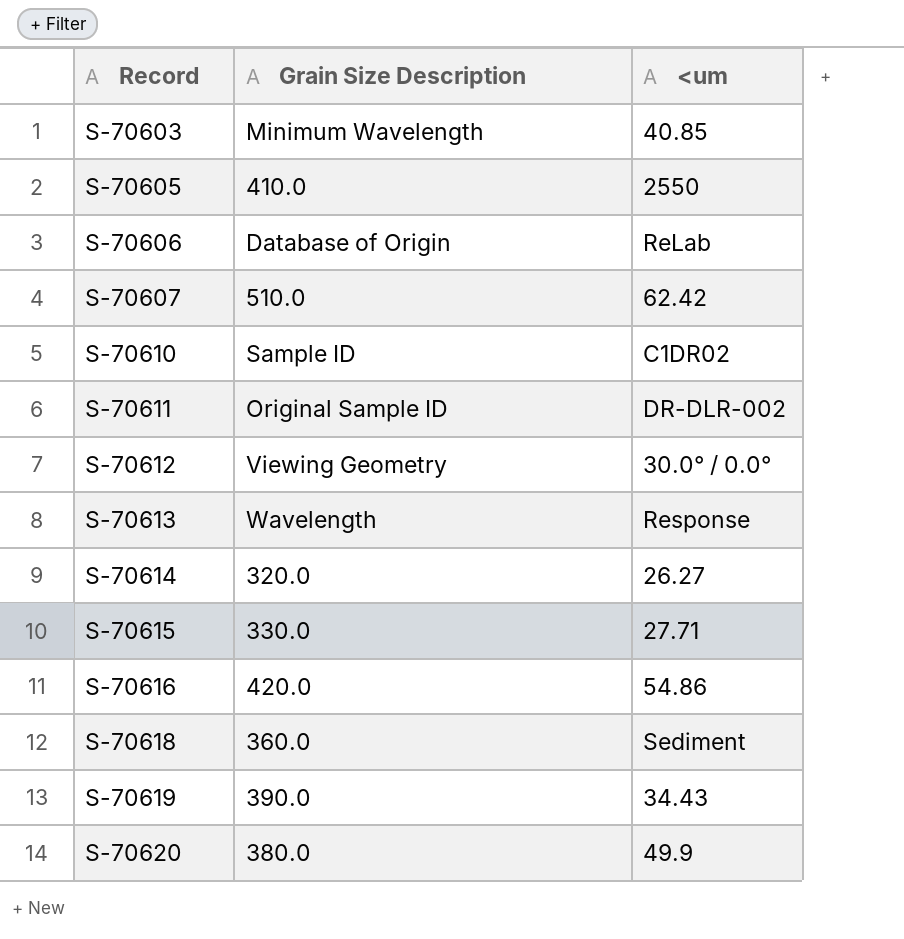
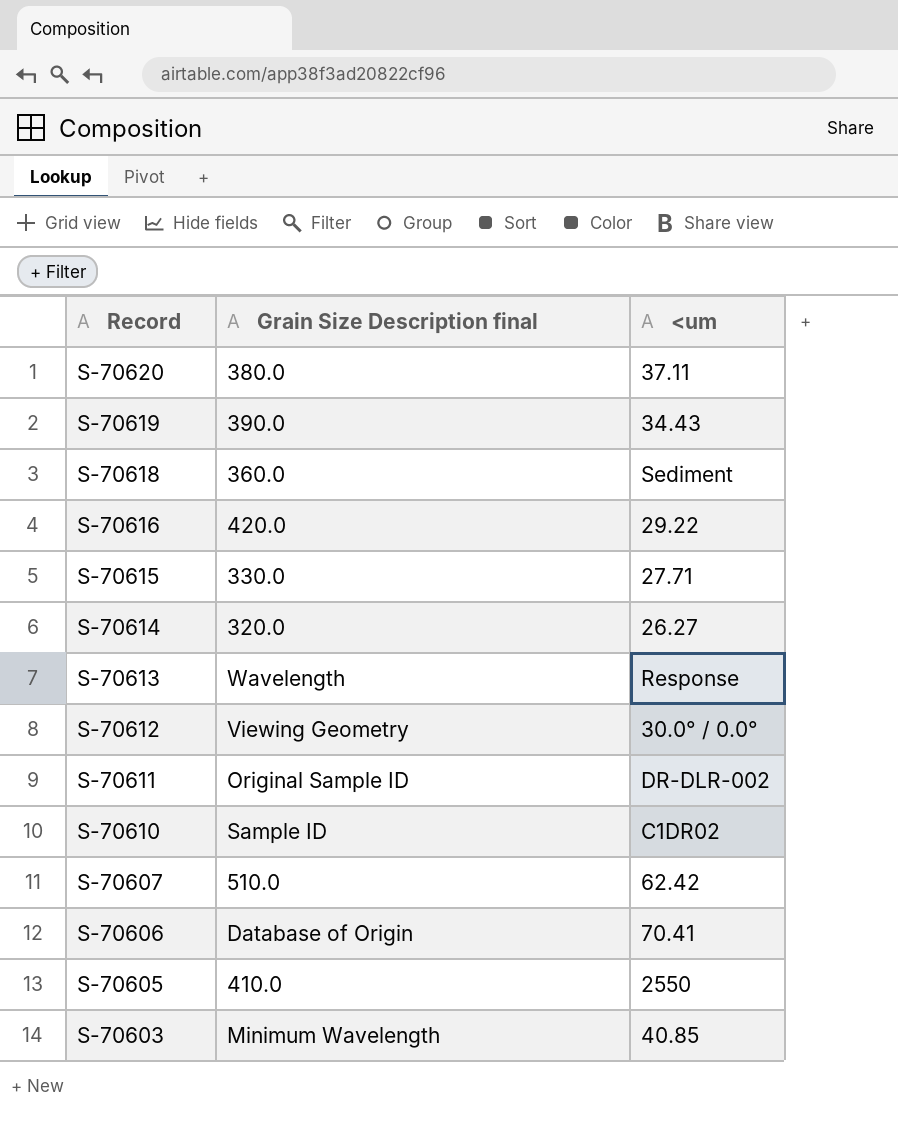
row order: Record ascending -> Record descending
column name: Grain Size Description -> Grain Size Description final
S-70620 | <um: 49.9 -> 37.11
S-70616 | <um: 54.86 -> 29.22
S-70606 | <um: ReLab -> 70.41

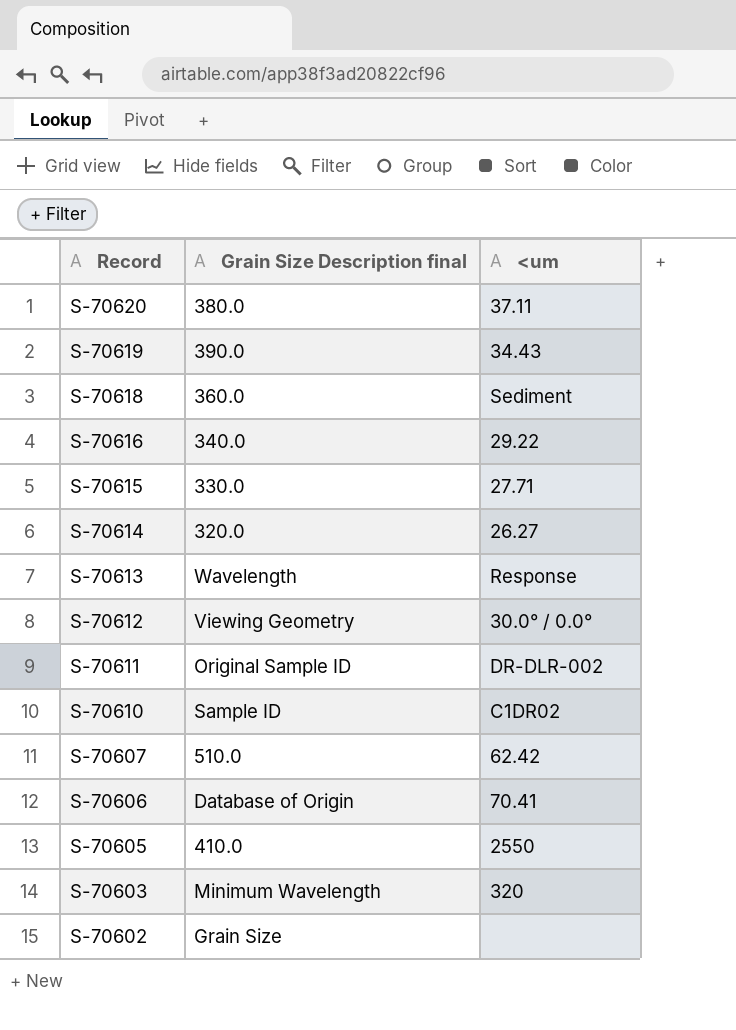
S-70616 | Grain Size Description final: 420.0 -> 340.0
S-70603 | <um: 40.85 -> 320
row S-70602: none -> Grain Size | none

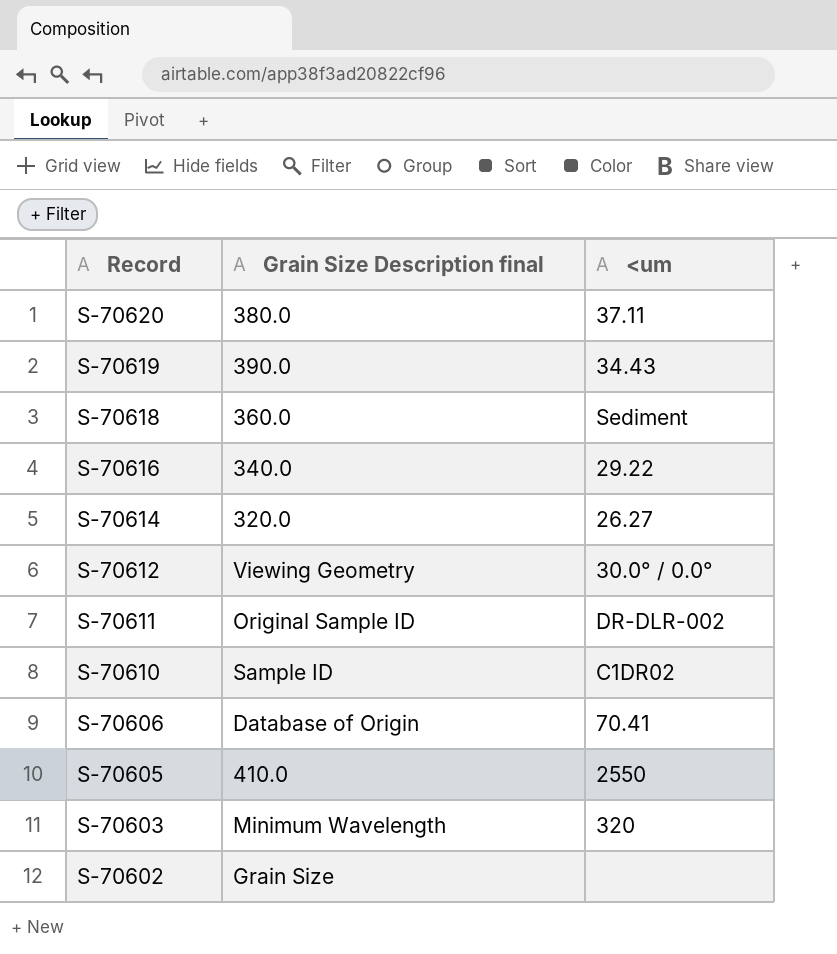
row S-70615: 330.0 | 27.71 -> none
row S-70613: Wavelength | Response -> none
row S-70607: 510.0 | 62.42 -> none

